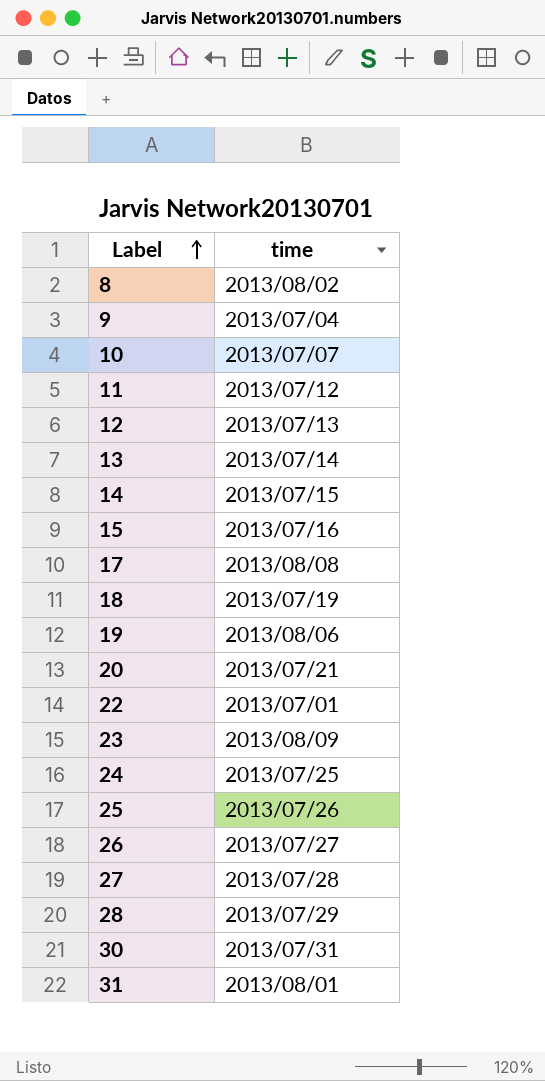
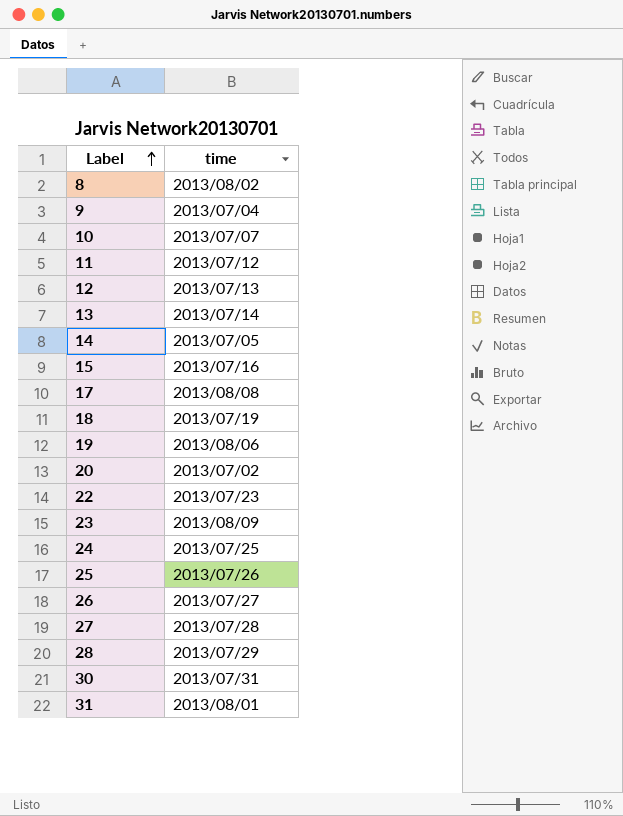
14 | time: 2013/07/15 -> 2013/07/05
20 | time: 2013/07/21 -> 2013/07/02
22 | time: 2013/07/01 -> 2013/07/23

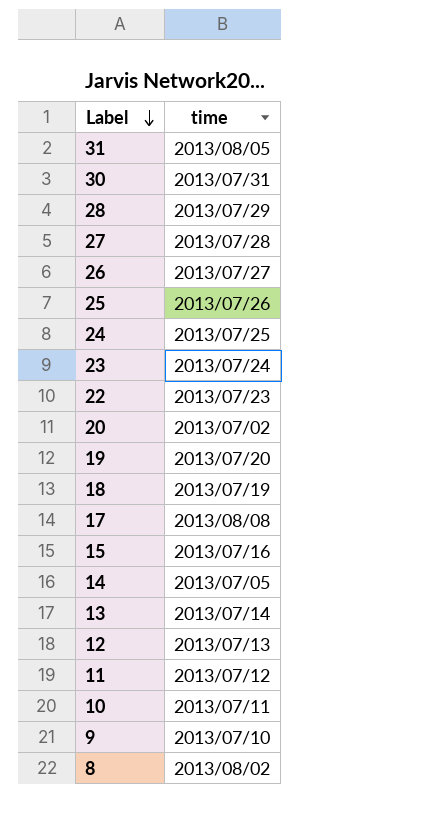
row order: Label ascending -> Label descending
31 | time: 2013/08/01 -> 2013/08/05
23 | time: 2013/08/09 -> 2013/07/24
19 | time: 2013/08/06 -> 2013/07/20
10 | time: 2013/07/07 -> 2013/07/11
9 | time: 2013/07/04 -> 2013/07/10

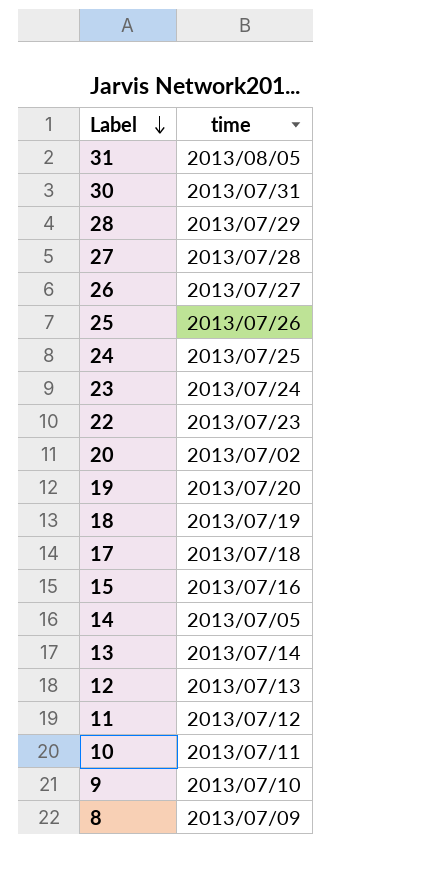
17 | time: 2013/08/08 -> 2013/07/18
8 | time: 2013/08/02 -> 2013/07/09

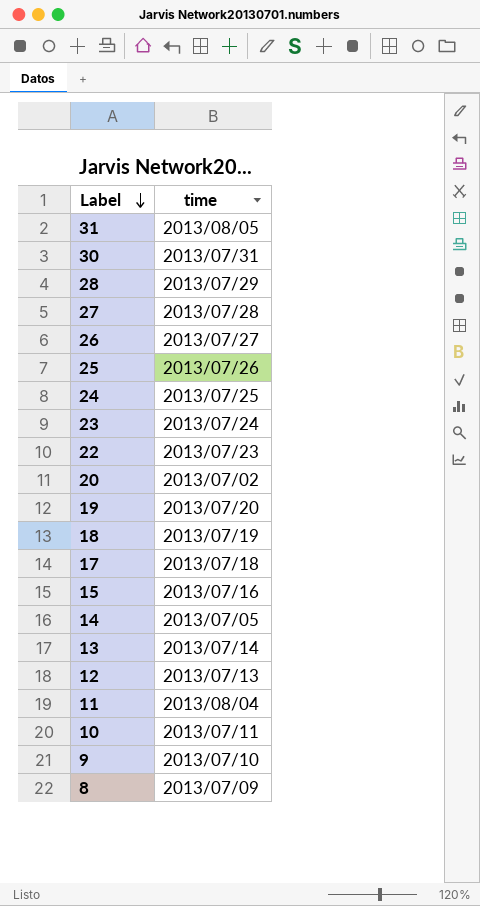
11 | time: 2013/07/12 -> 2013/08/04

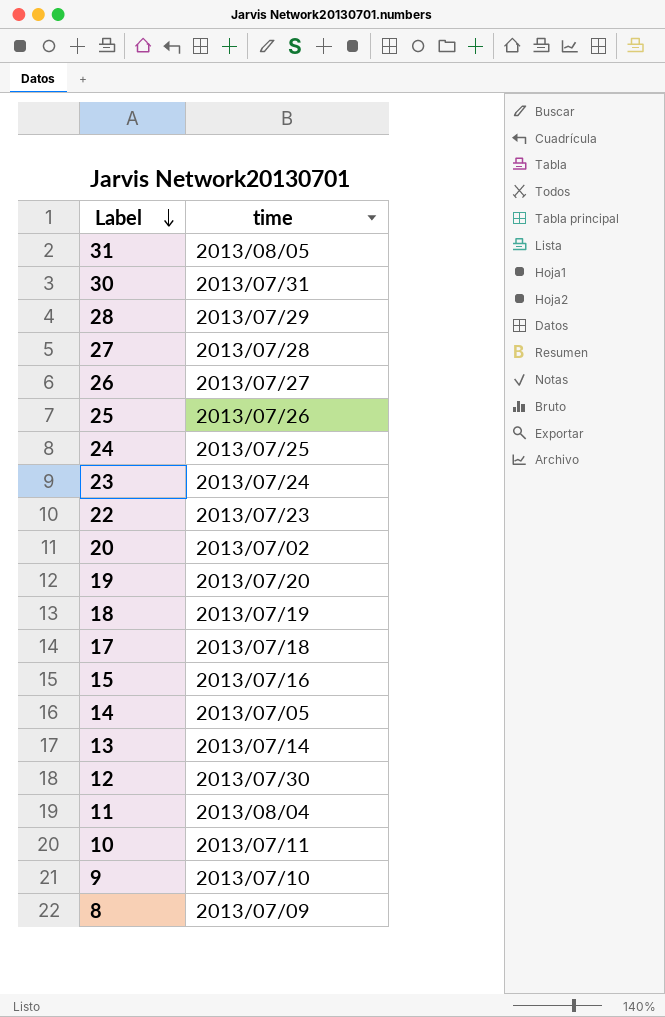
12 | time: 2013/07/13 -> 2013/07/30

